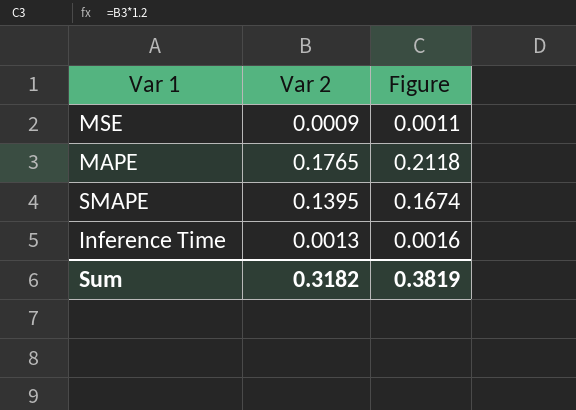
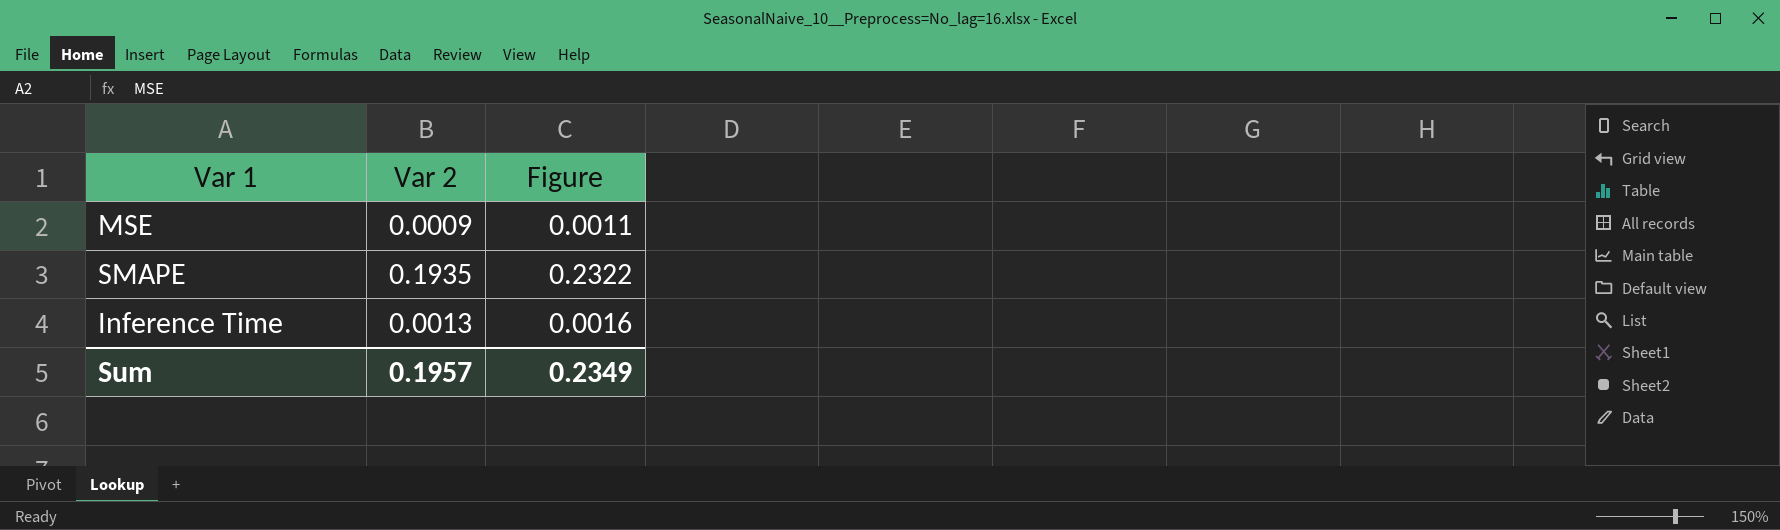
row MAPE: 0.1765 | 0.2118 -> none
SMAPE | Var 2: 0.1395 -> 0.1935
SMAPE | Figure: 0.1674 -> 0.2322
Sum | Var 2: 0.3182 -> 0.1957
Sum | Figure: 0.3819 -> 0.2349

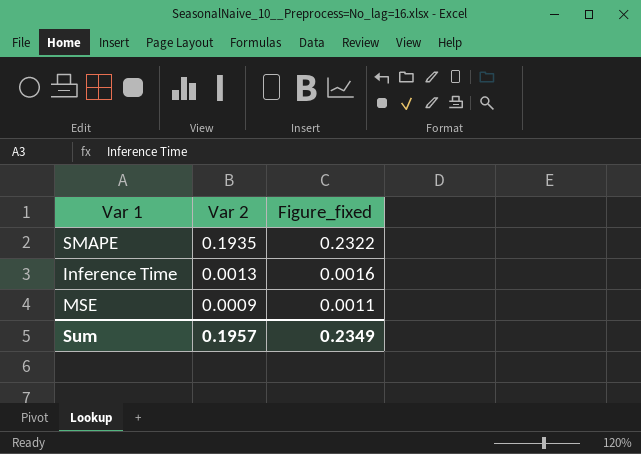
row order: none -> Var 2 descending
column name: Figure -> Figure_fixed

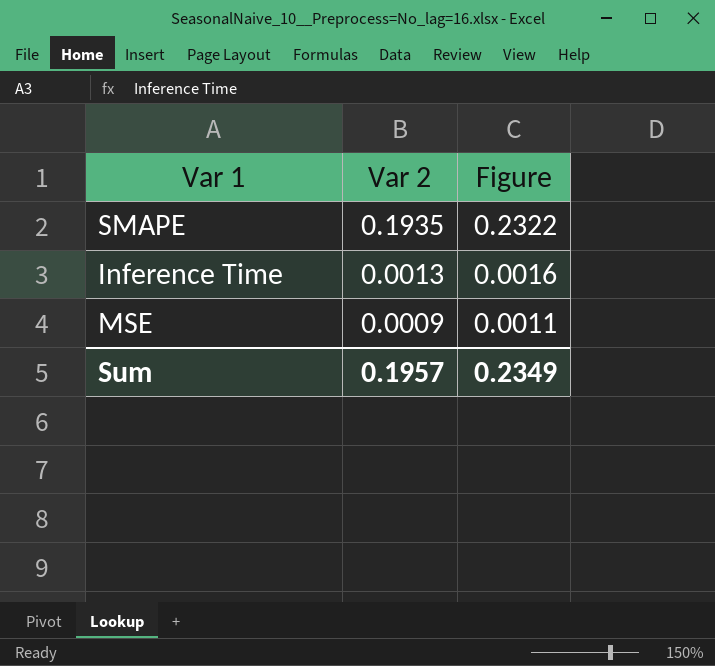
column name: Figure_fixed -> Figure

